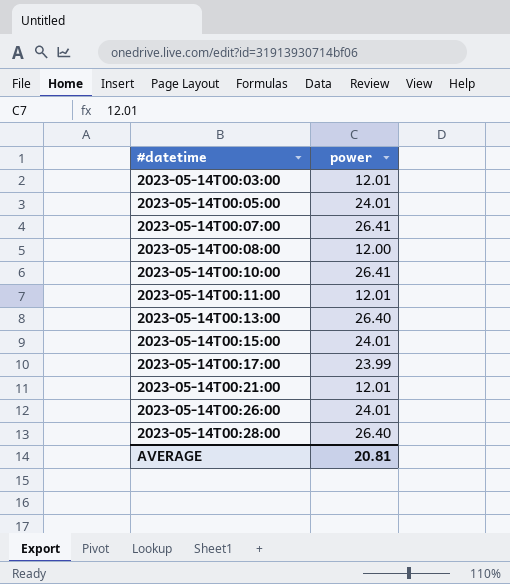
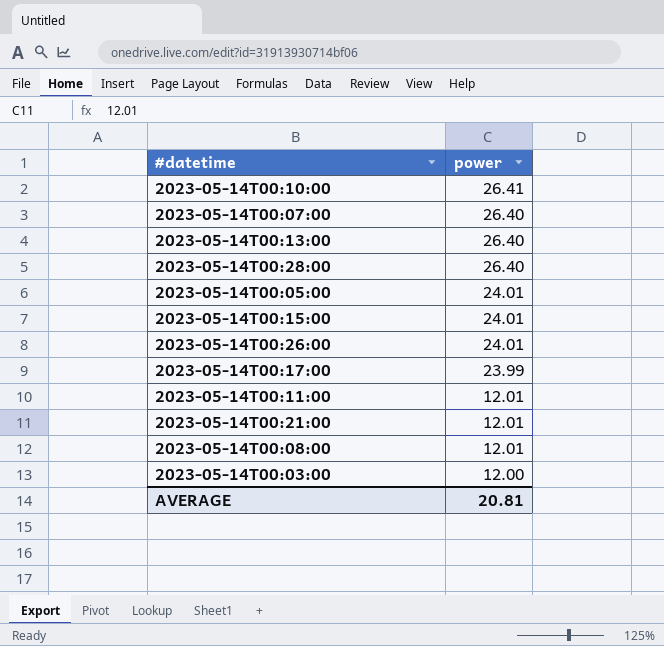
row order: #datetime ascending -> power descending
2023-05-14T00:07:00 | power: 26.41 -> 26.40
2023-05-14T00:08:00 | power: 12.00 -> 12.01
2023-05-14T00:03:00 | power: 12.01 -> 12.00

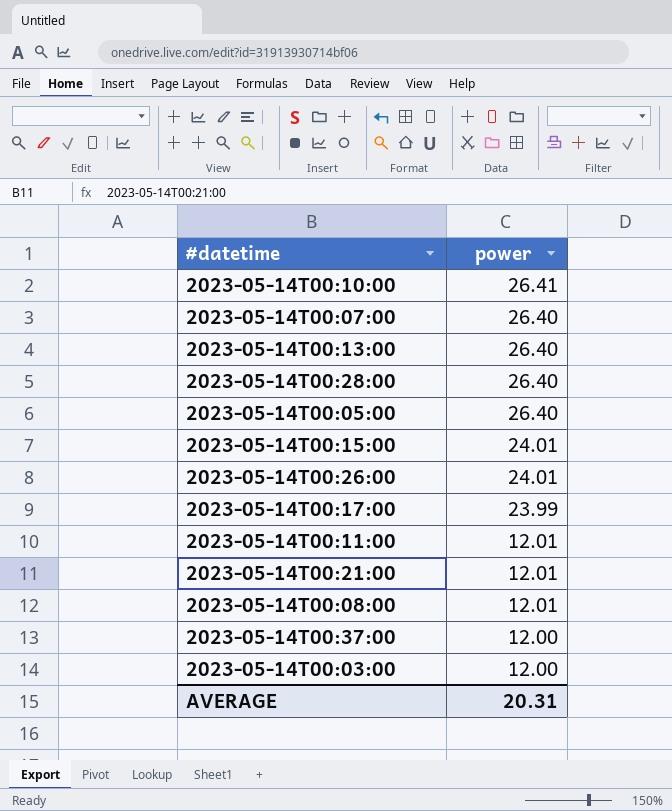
2023-05-14T00:05:00 | power: 24.01 -> 26.40
row 2023-05-14T00:37:00: none -> 12.00
AVERAGE | power: 20.81 -> 20.31

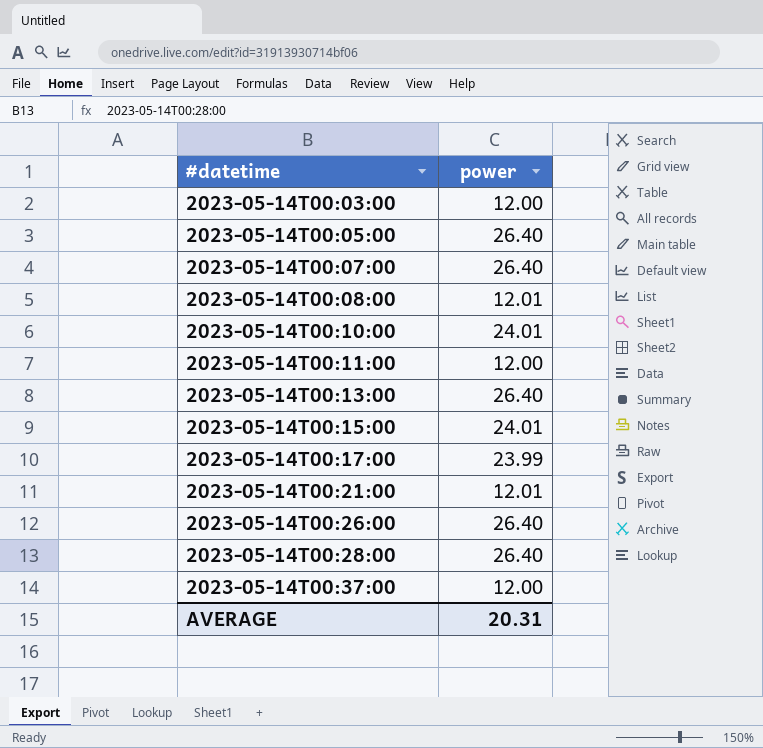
row order: power descending -> #datetime ascending
2023-05-14T00:10:00 | power: 26.41 -> 24.01
2023-05-14T00:11:00 | power: 12.01 -> 12.00
2023-05-14T00:26:00 | power: 24.01 -> 26.40

